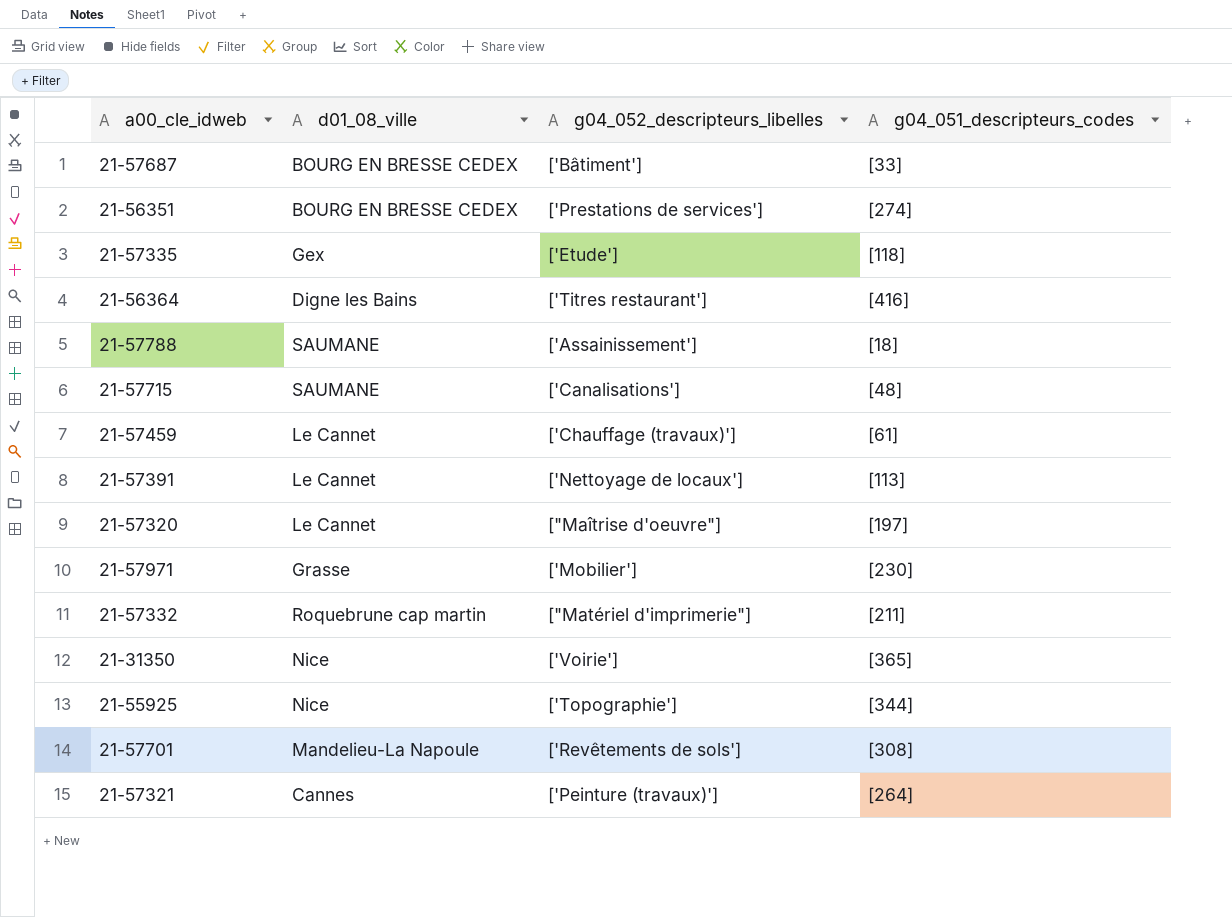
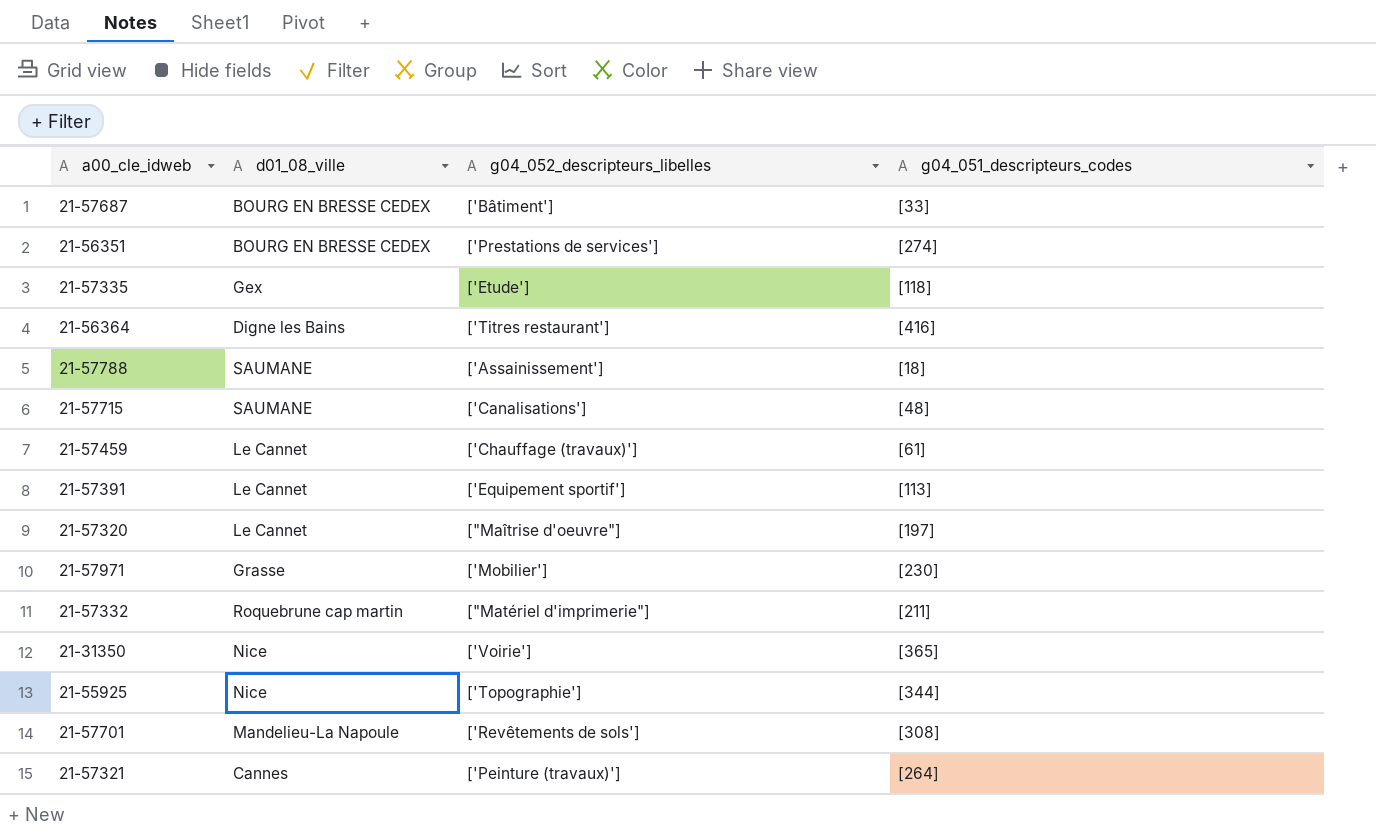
21-57391 | g04_052_descripteurs_libelles: ['Nettoyage de locaux'] -> ['Equipement sportif']

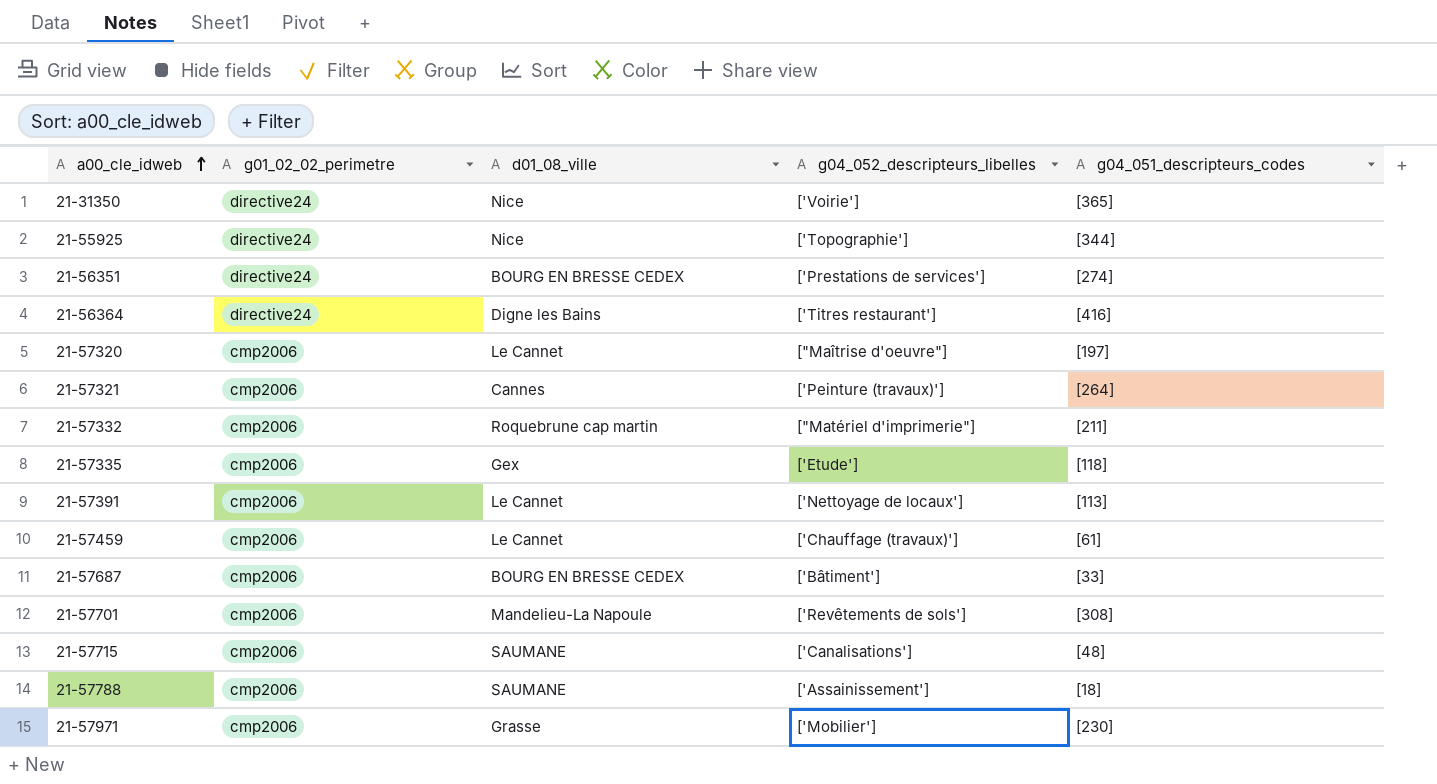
row order: none -> a00_cle_idweb ascending
column g01_02_02_perimetre | position: none -> 2
21-57391 | g04_052_descripteurs_libelles: ['Equipement sportif'] -> ['Nettoyage de locaux']

